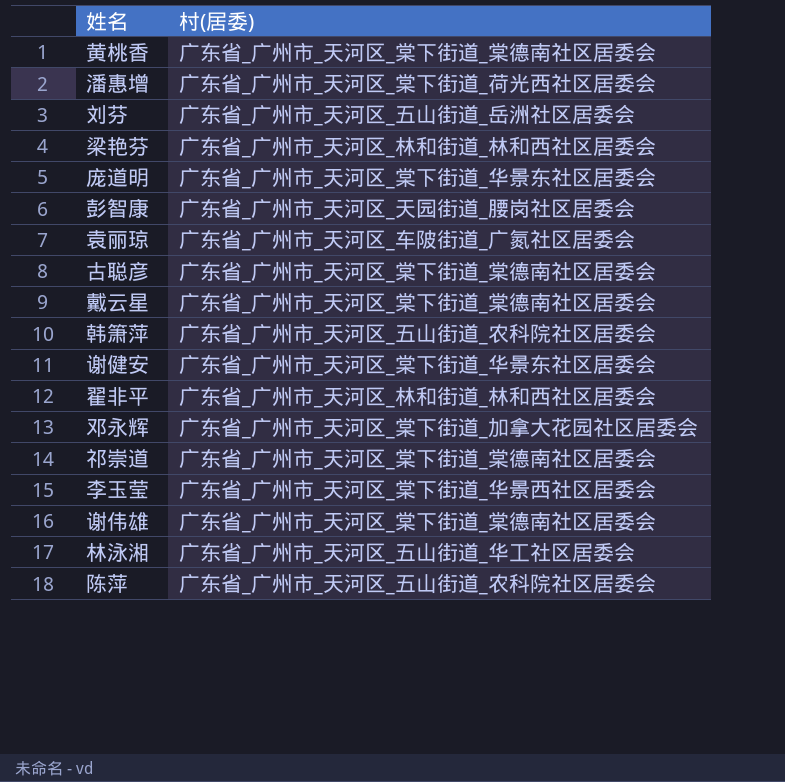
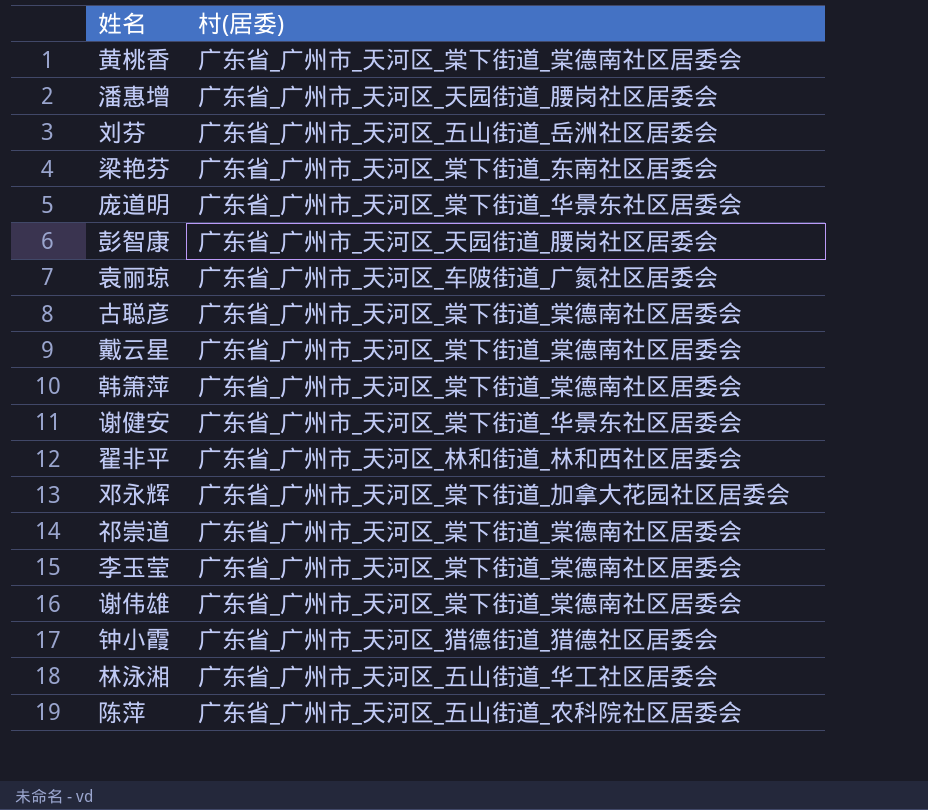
潘惠增 | 村(居委): 广东省_广州市_天河区_棠下街道_荷光西社区居委会 -> 广东省_广州市_天河区_天园街道_腰岗社区居委会
梁艳芬 | 村(居委): 广东省_广州市_天河区_林和街道_林和西社区居委会 -> 广东省_广州市_天河区_棠下街道_东南社区居委会
韩箫萍 | 村(居委): 广东省_广州市_天河区_五山街道_农科院社区居委会 -> 广东省_广州市_天河区_棠下街道_棠德南社区居委会
李玉莹 | 村(居委): 广东省_广州市_天河区_棠下街道_华景西社区居委会 -> 广东省_广州市_天河区_棠下街道_棠德南社区居委会
row 钟小霞: none -> 广东省_广州市_天河区_猎德街道_猎德社区居委会

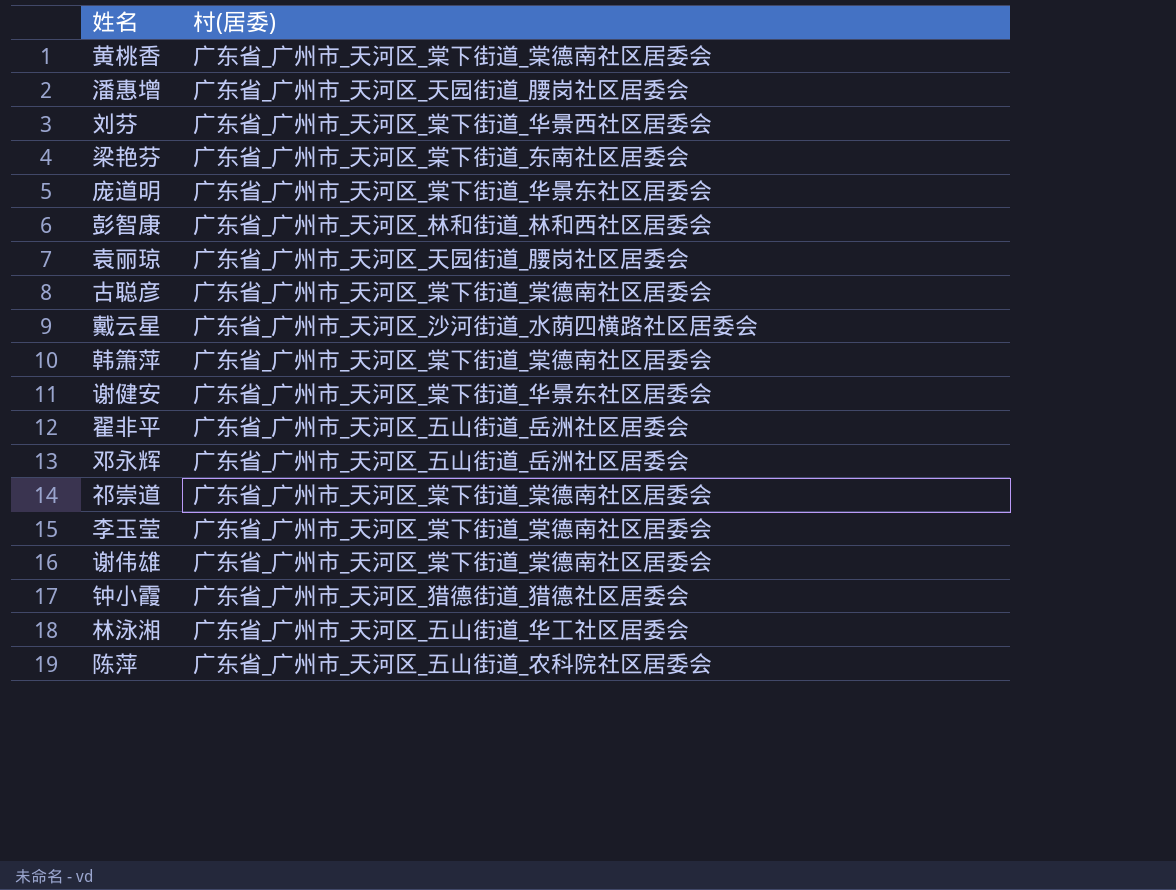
刘芬 | 村(居委): 广东省_广州市_天河区_五山街道_岳洲社区居委会 -> 广东省_广州市_天河区_棠下街道_华景西社区居委会
彭智康 | 村(居委): 广东省_广州市_天河区_天园街道_腰岗社区居委会 -> 广东省_广州市_天河区_林和街道_林和西社区居委会
袁丽琼 | 村(居委): 广东省_广州市_天河区_车陂街道_广氮社区居委会 -> 广东省_广州市_天河区_天园街道_腰岗社区居委会
戴云星 | 村(居委): 广东省_广州市_天河区_棠下街道_棠德南社区居委会 -> 广东省_广州市_天河区_沙河街道_水荫四横路社区居委会
翟非平 | 村(居委): 广东省_广州市_天河区_林和街道_林和西社区居委会 -> 广东省_广州市_天河区_五山街道_岳洲社区居委会
邓永辉 | 村(居委): 广东省_广州市_天河区_棠下街道_加拿大花园社区居委会 -> 广东省_广州市_天河区_五山街道_岳洲社区居委会

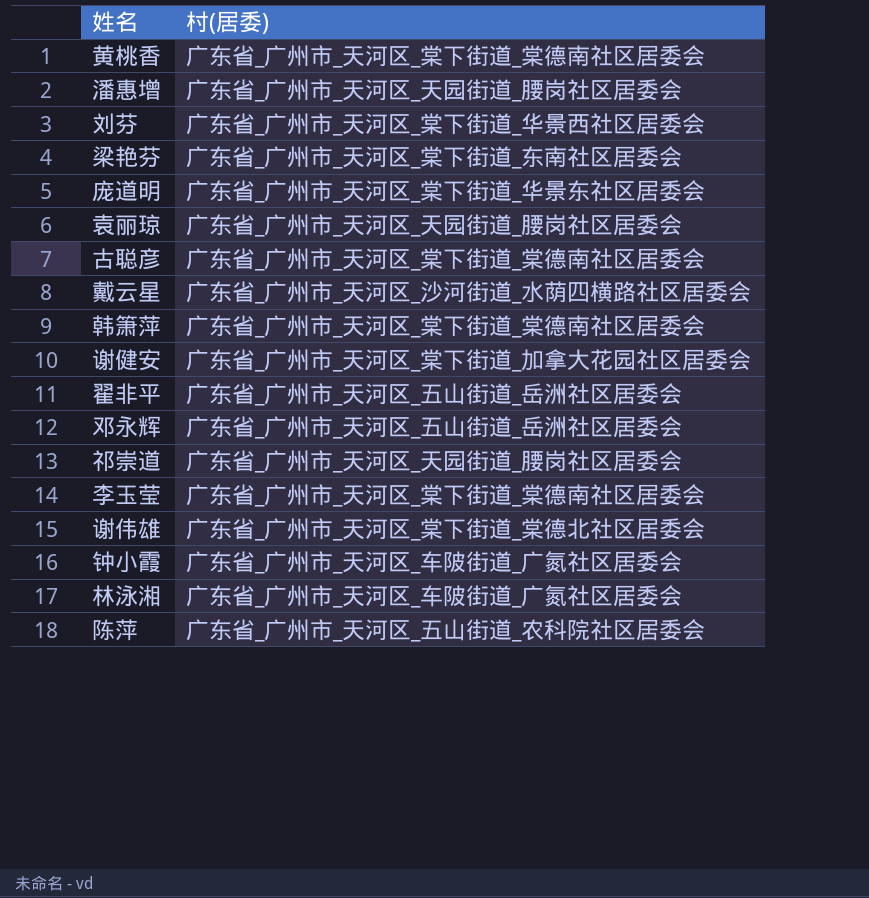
row 彭智康: 广东省_广州市_天河区_林和街道_林和西社区居委会 -> none
谢健安 | 村(居委): 广东省_广州市_天河区_棠下街道_华景东社区居委会 -> 广东省_广州市_天河区_棠下街道_加拿大花园社区居委会
祁崇道 | 村(居委): 广东省_广州市_天河区_棠下街道_棠德南社区居委会 -> 广东省_广州市_天河区_天园街道_腰岗社区居委会
谢伟雄 | 村(居委): 广东省_广州市_天河区_棠下街道_棠德南社区居委会 -> 广东省_广州市_天河区_棠下街道_棠德北社区居委会
钟小霞 | 村(居委): 广东省_广州市_天河区_猎德街道_猎德社区居委会 -> 广东省_广州市_天河区_车陂街道_广氮社区居委会
林泳湘 | 村(居委): 广东省_广州市_天河区_五山街道_华工社区居委会 -> 广东省_广州市_天河区_车陂街道_广氮社区居委会

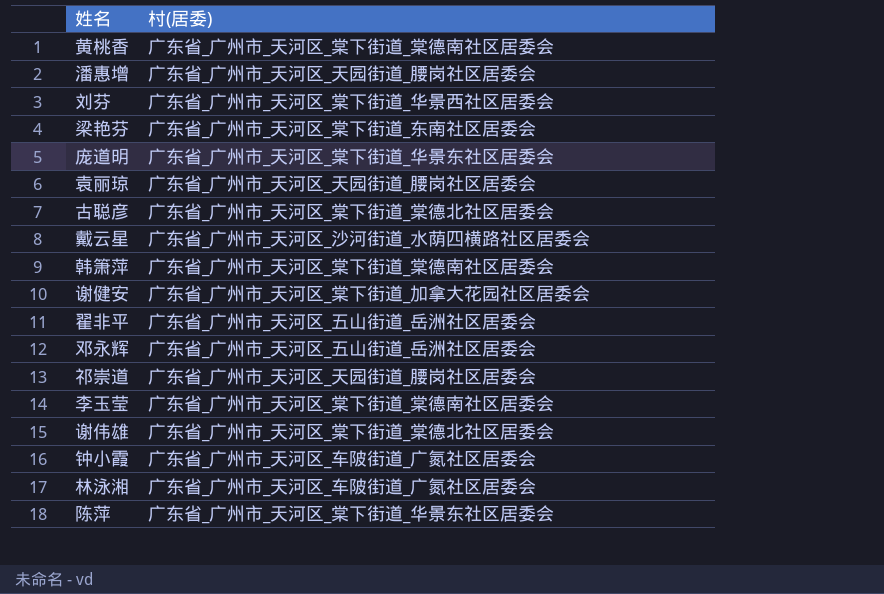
古聪彦 | 村(居委): 广东省_广州市_天河区_棠下街道_棠德南社区居委会 -> 广东省_广州市_天河区_棠下街道_棠德北社区居委会
陈萍 | 村(居委): 广东省_广州市_天河区_五山街道_农科院社区居委会 -> 广东省_广州市_天河区_棠下街道_华景东社区居委会

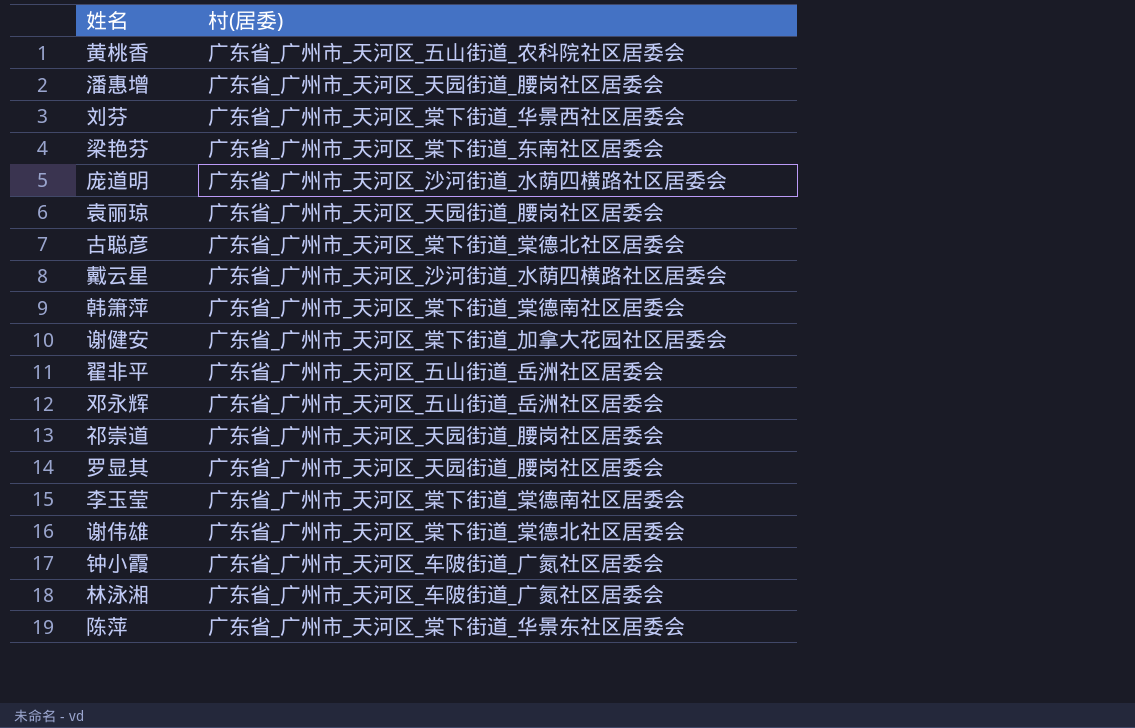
黄桃香 | 村(居委): 广东省_广州市_天河区_棠下街道_棠德南社区居委会 -> 广东省_广州市_天河区_五山街道_农科院社区居委会
庞道明 | 村(居委): 广东省_广州市_天河区_棠下街道_华景东社区居委会 -> 广东省_广州市_天河区_沙河街道_水荫四横路社区居委会
row 罗显其: none -> 广东省_广州市_天河区_天园街道_腰岗社区居委会

